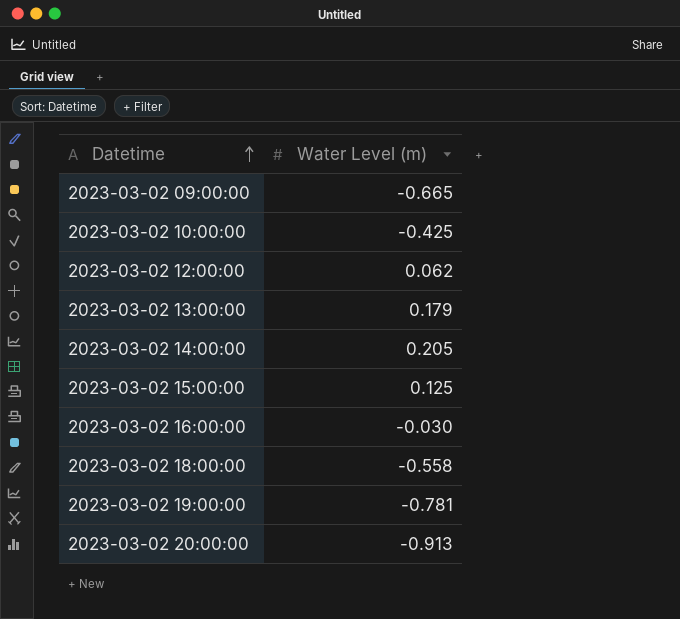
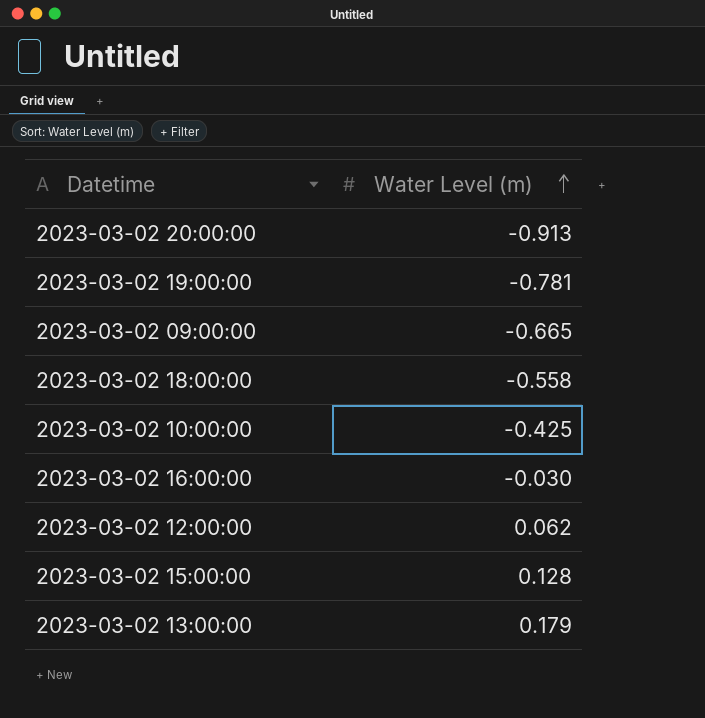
row order: Datetime ascending -> Water Level (m) ascending
row 2023-03-02 14:00:00: 0.205 -> none
2023-03-02 15:00:00 | Water Level (m): 0.125 -> 0.128

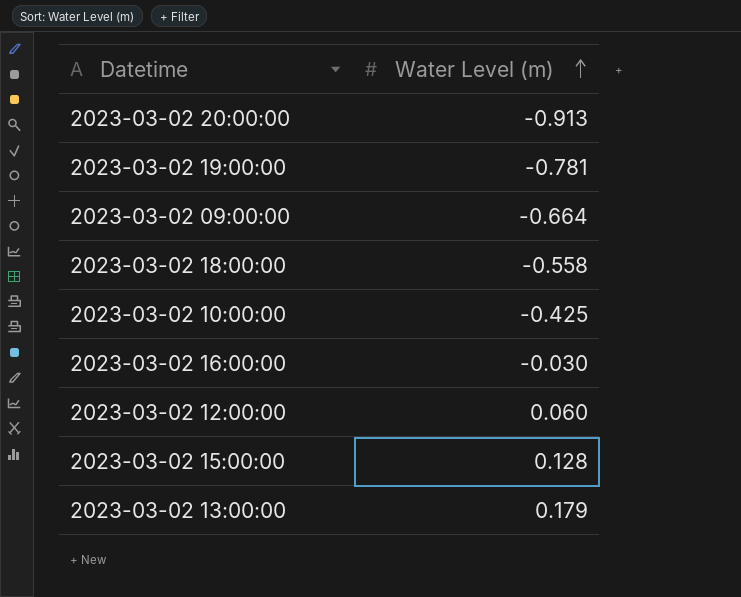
2023-03-02 09:00:00 | Water Level (m): -0.665 -> -0.664
2023-03-02 12:00:00 | Water Level (m): 0.062 -> 0.060

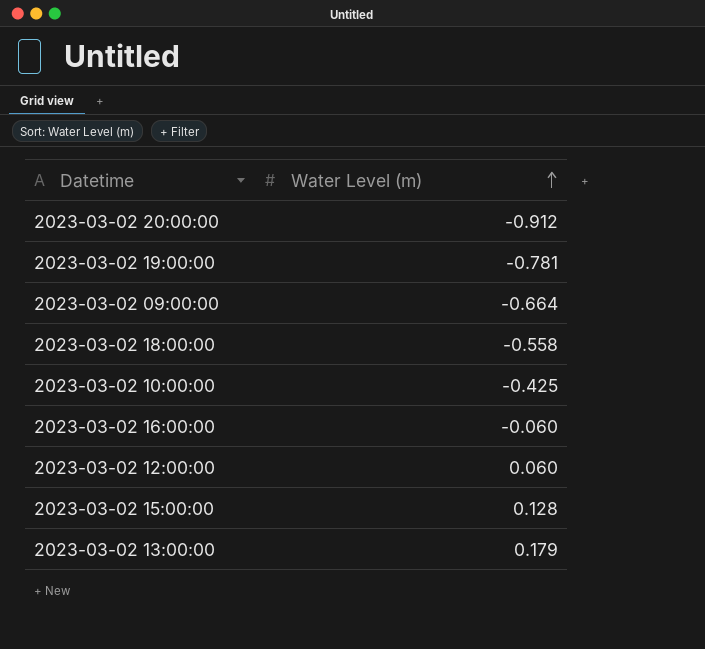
2023-03-02 20:00:00 | Water Level (m): -0.913 -> -0.912
2023-03-02 16:00:00 | Water Level (m): -0.030 -> -0.060

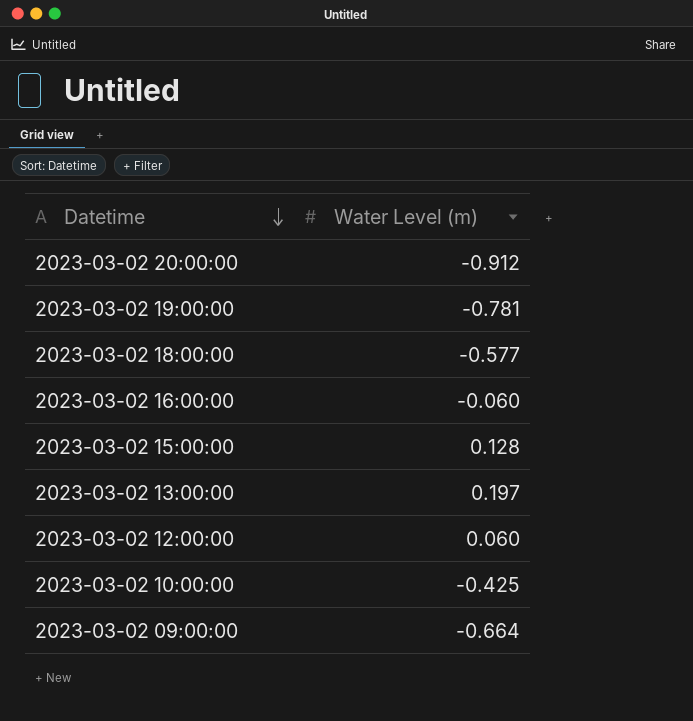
row order: Water Level (m) ascending -> Datetime descending
2023-03-02 18:00:00 | Water Level (m): -0.558 -> -0.577
2023-03-02 13:00:00 | Water Level (m): 0.179 -> 0.197

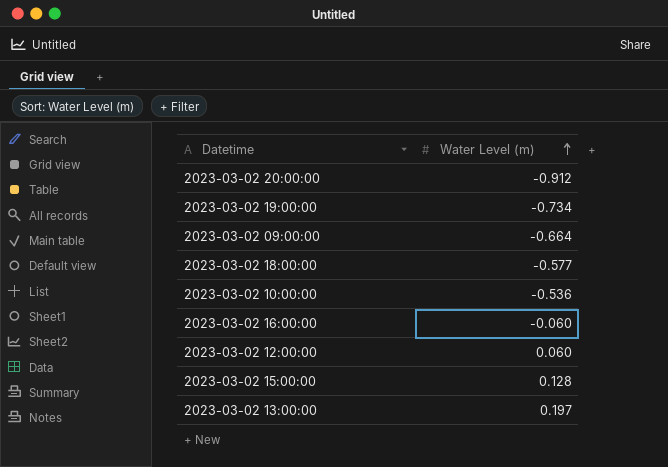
row order: Datetime descending -> Water Level (m) ascending
2023-03-02 19:00:00 | Water Level (m): -0.781 -> -0.734
2023-03-02 10:00:00 | Water Level (m): -0.425 -> -0.536

